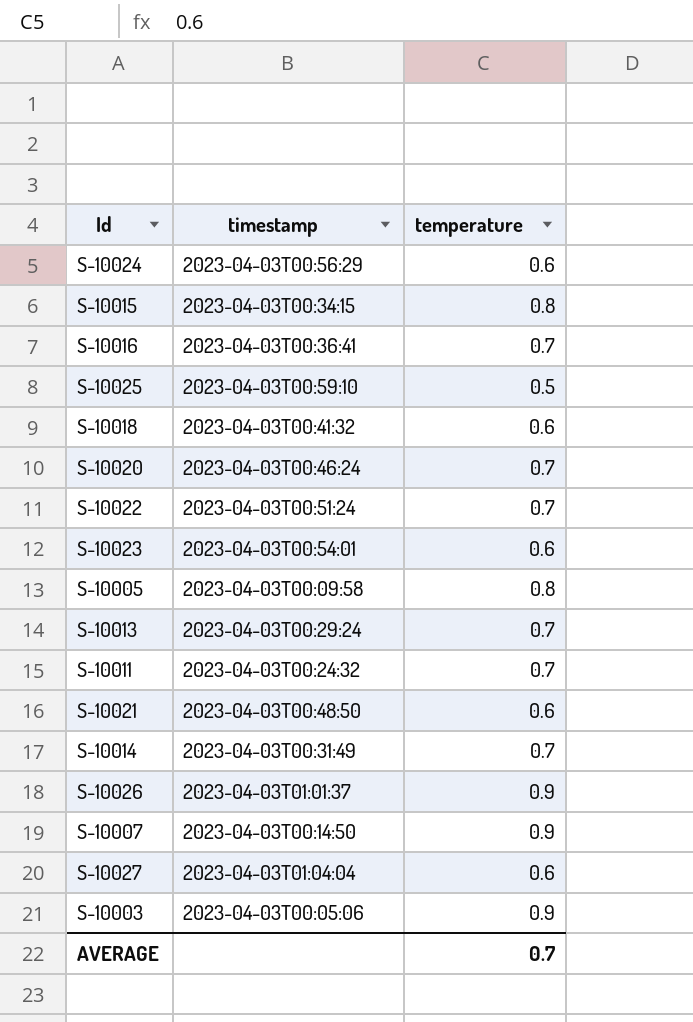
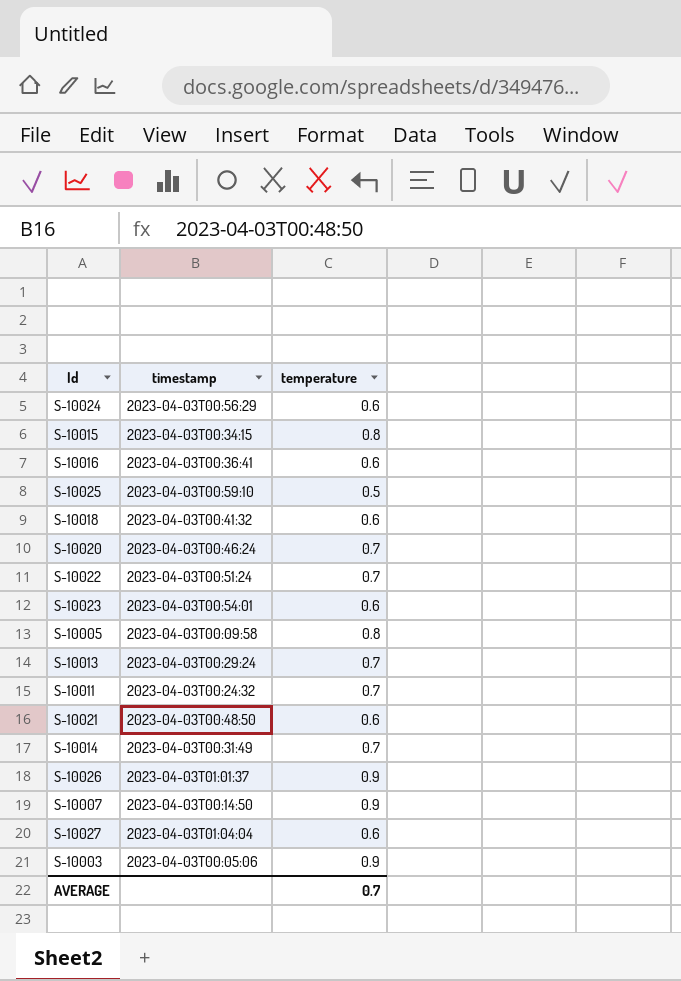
S-10016 | temperature: 0.7 -> 0.6

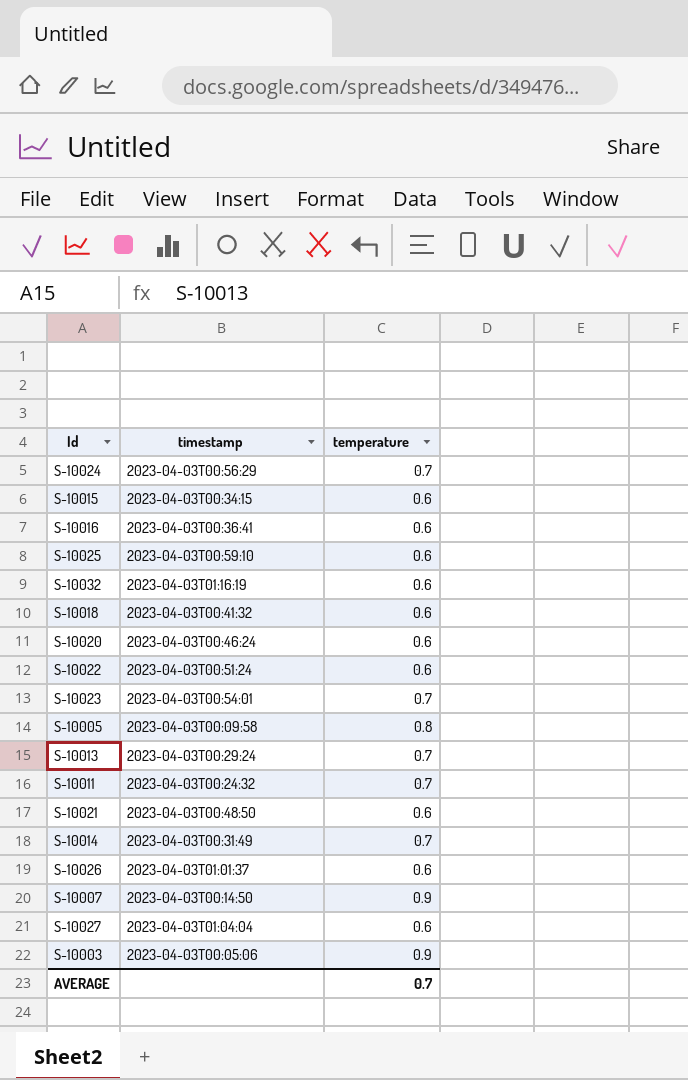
S-10024 | temperature: 0.6 -> 0.7
S-10015 | temperature: 0.8 -> 0.6
S-10025 | temperature: 0.5 -> 0.6
row S-10032: none -> 2023-04-03T01:16:19 | 0.6
S-10020 | temperature: 0.7 -> 0.6
S-10022 | temperature: 0.7 -> 0.6
S-10023 | temperature: 0.6 -> 0.7
S-10026 | temperature: 0.9 -> 0.6

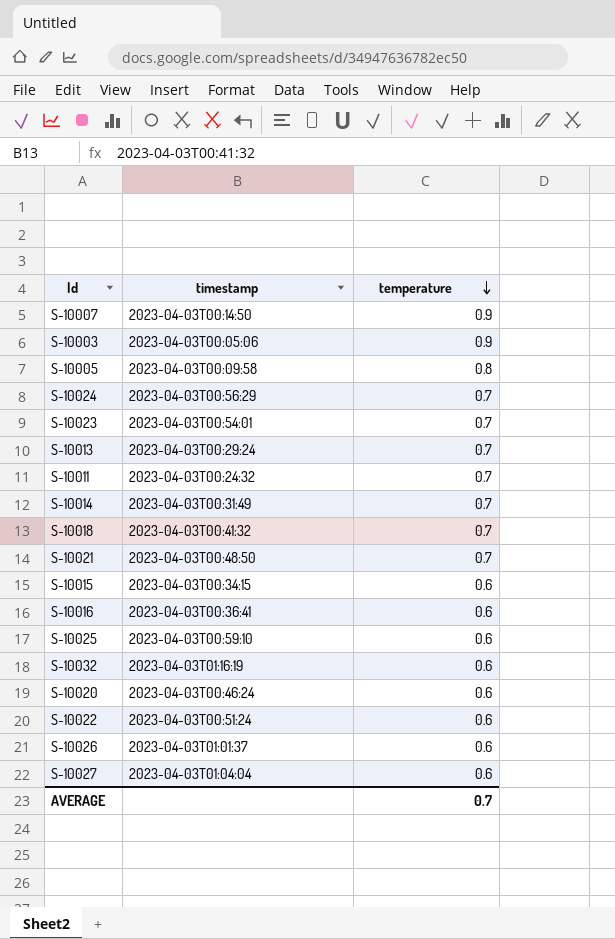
row order: none -> temperature descending
S-10018 | temperature: 0.6 -> 0.7
S-10021 | temperature: 0.6 -> 0.7

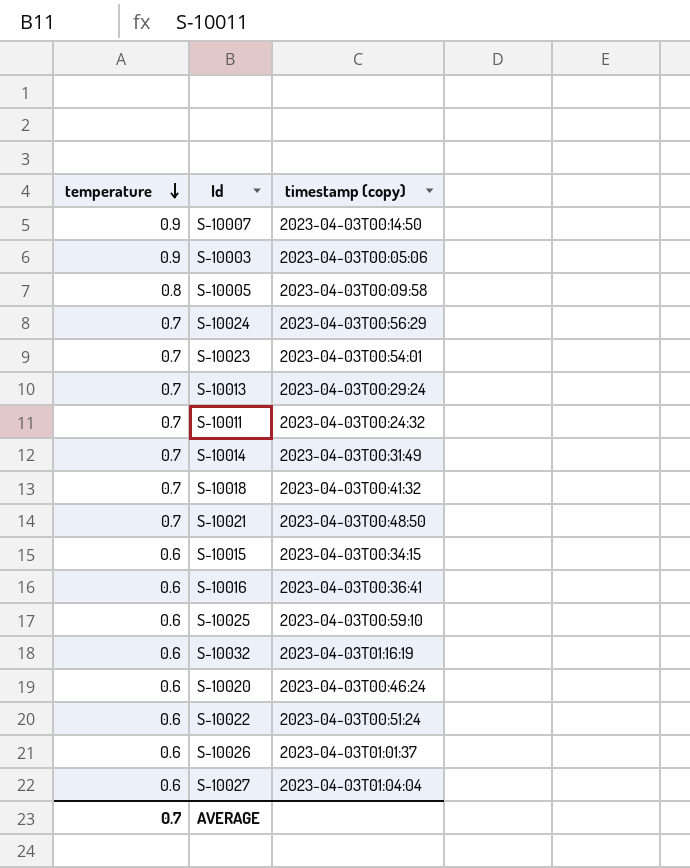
column temperature | position: 3 -> 1
column name: timestamp -> timestamp (copy)

